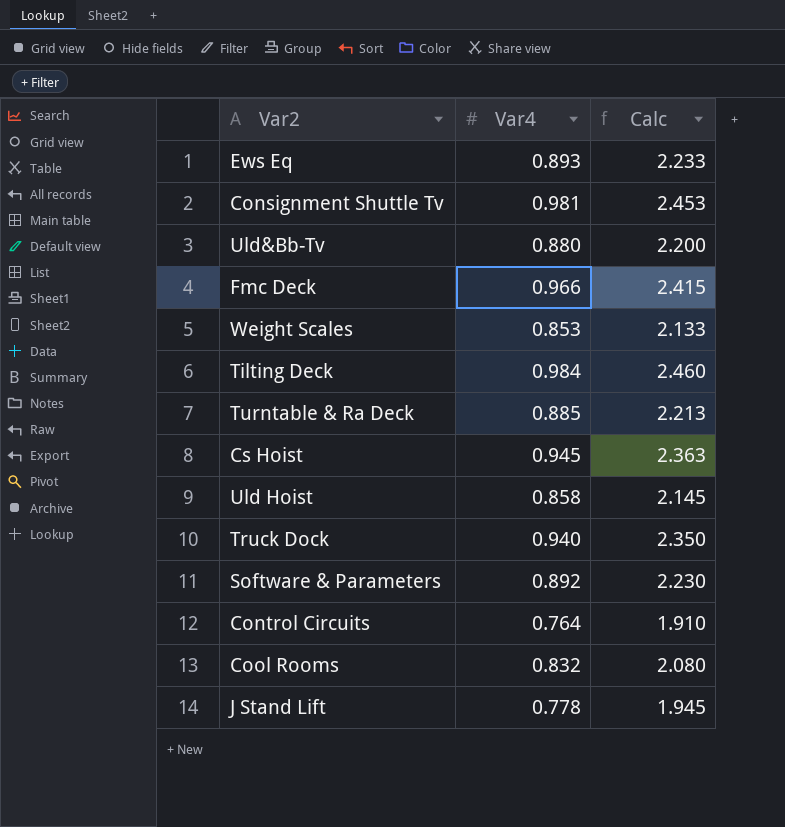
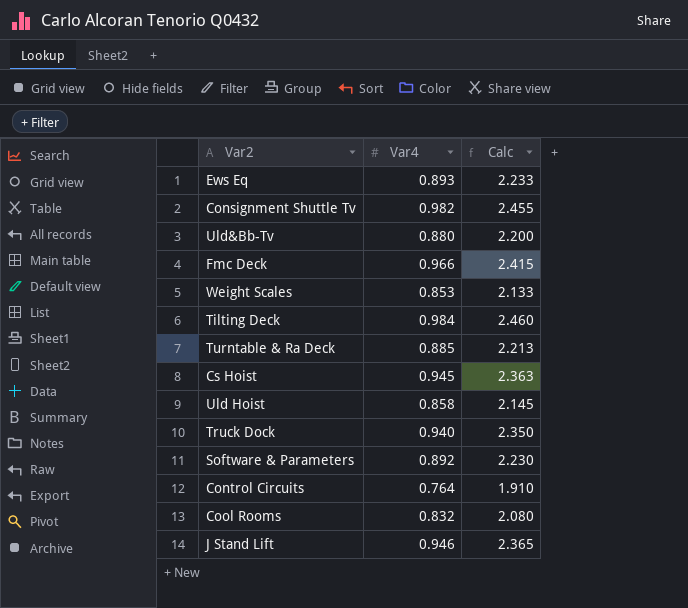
Consignment Shuttle Tv | Var4: 0.981 -> 0.982
Consignment Shuttle Tv | Calc: 2.453 -> 2.455
J Stand Lift | Var4: 0.778 -> 0.946
J Stand Lift | Calc: 1.945 -> 2.365

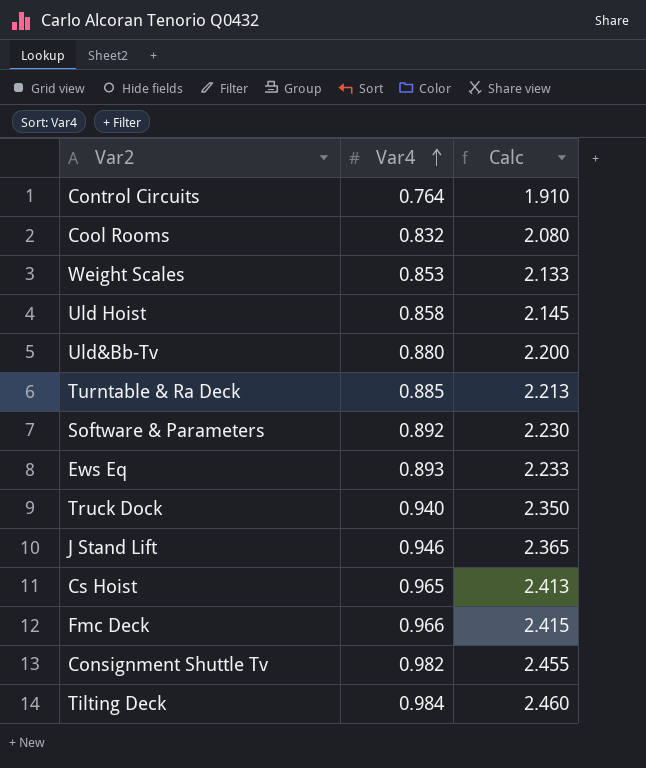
row order: none -> Var4 ascending
Cs Hoist | Var4: 0.945 -> 0.965
Cs Hoist | Calc: 2.363 -> 2.413

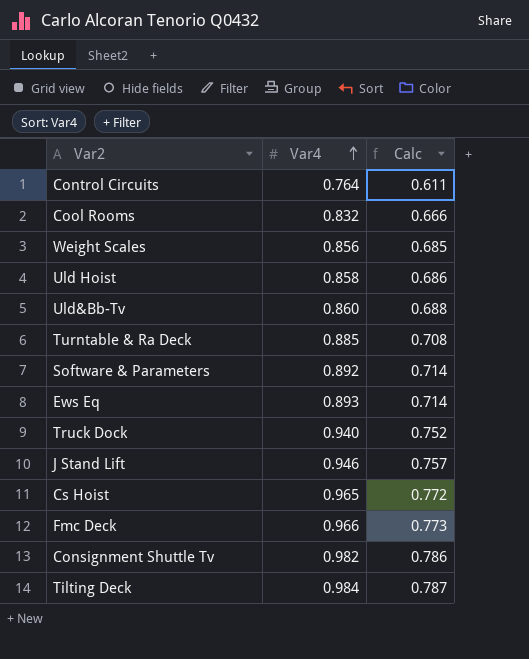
column Calc | formula: [Var4] * 2.5 -> [Var4] * 0.8
Weight Scales | Var4: 0.853 -> 0.856
Uld&Bb-Tv | Var4: 0.880 -> 0.860

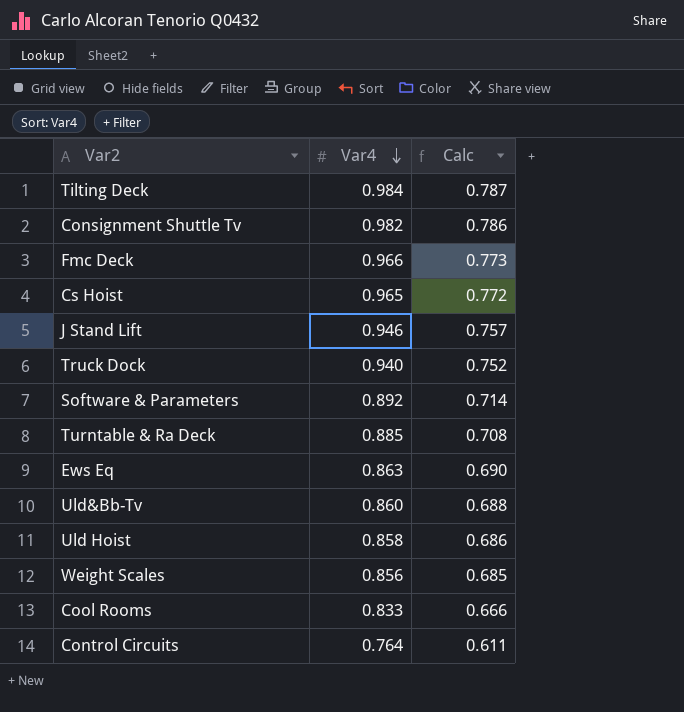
row order: Var4 ascending -> Var4 descending
Ews Eq | Var4: 0.893 -> 0.863
Ews Eq | Calc: 0.714 -> 0.690
Cool Rooms | Var4: 0.832 -> 0.833

